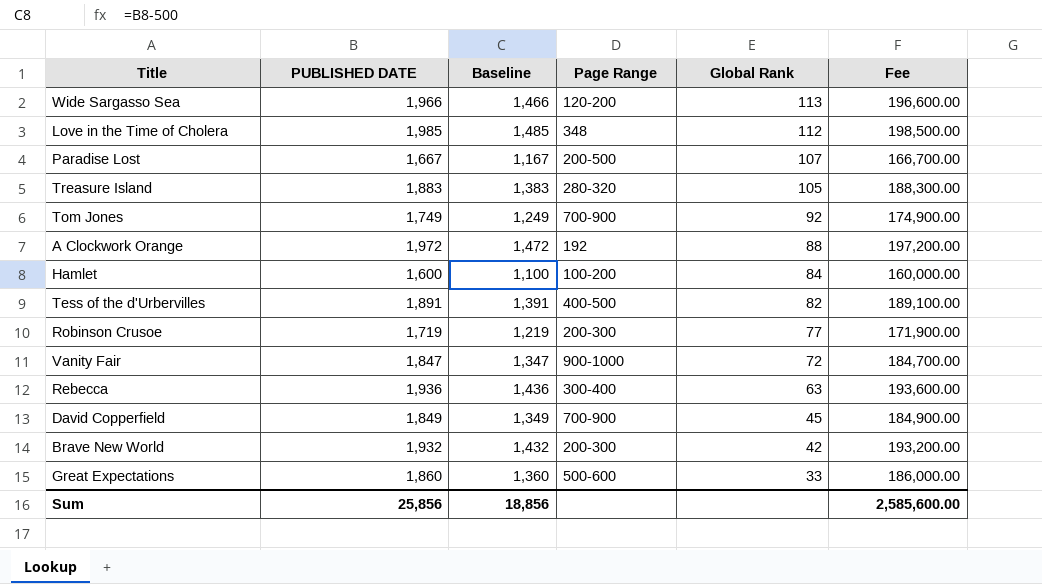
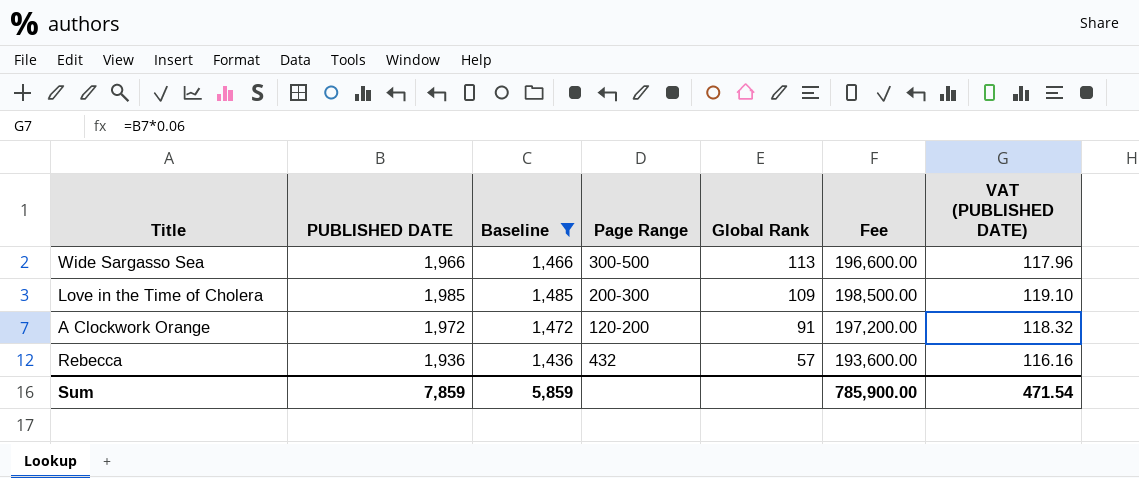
filter: none -> Baseline >= 1,436
column VAT (PUBLISHED DATE) | formula: none -> [PUBLISHED DATE] * 0.06
Wide Sargasso Sea | Page Range: 120-200 -> 300-500
Love in the Time of Cholera | Page Range: 348 -> 200-300
Love in the Time of Cholera | Global Rank: 112 -> 109
A Clockwork Orange | Page Range: 192 -> 120-200
A Clockwork Orange | Global Rank: 88 -> 91
Rebecca | Page Range: 300-400 -> 432
Rebecca | Global Rank: 63 -> 57
Sum | PUBLISHED DATE: 25,856 -> 7,859
Sum | Baseline: 18,856 -> 5,859
Sum | Fee: 2,585,600.00 -> 785,900.00

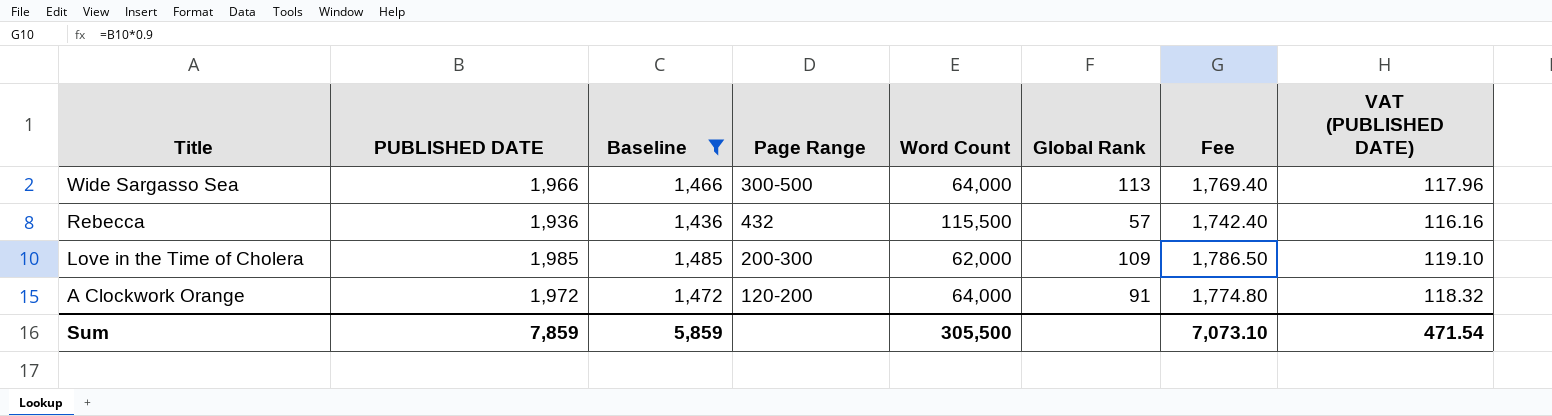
row order: Global Rank descending -> Title descending
column Word Count | position: none -> 5
column Fee | formula: [PUBLISHED DATE] * 100 -> [PUBLISHED DATE] * 0.9
Sum | Fee: 785,900.00 -> 7,073.10

